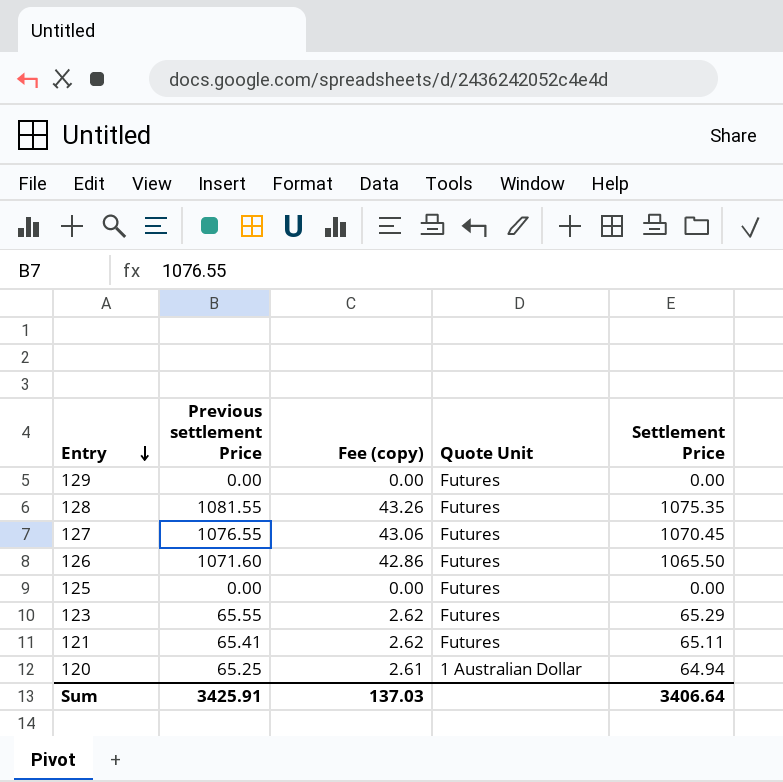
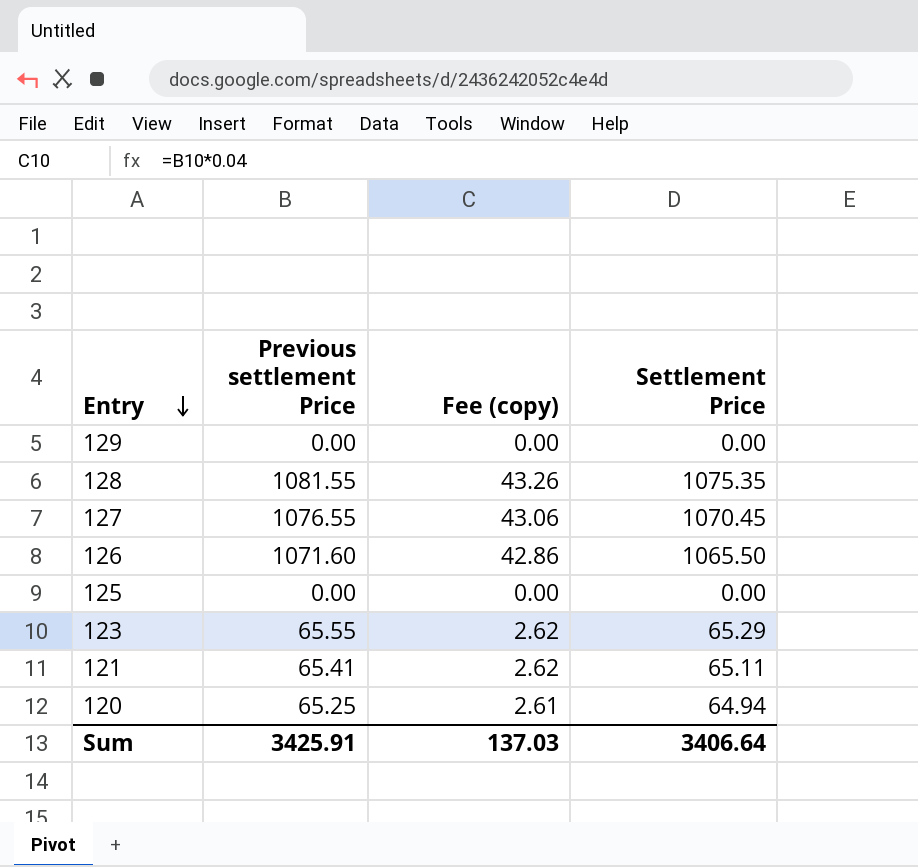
column Quote Unit | position: 4 -> none

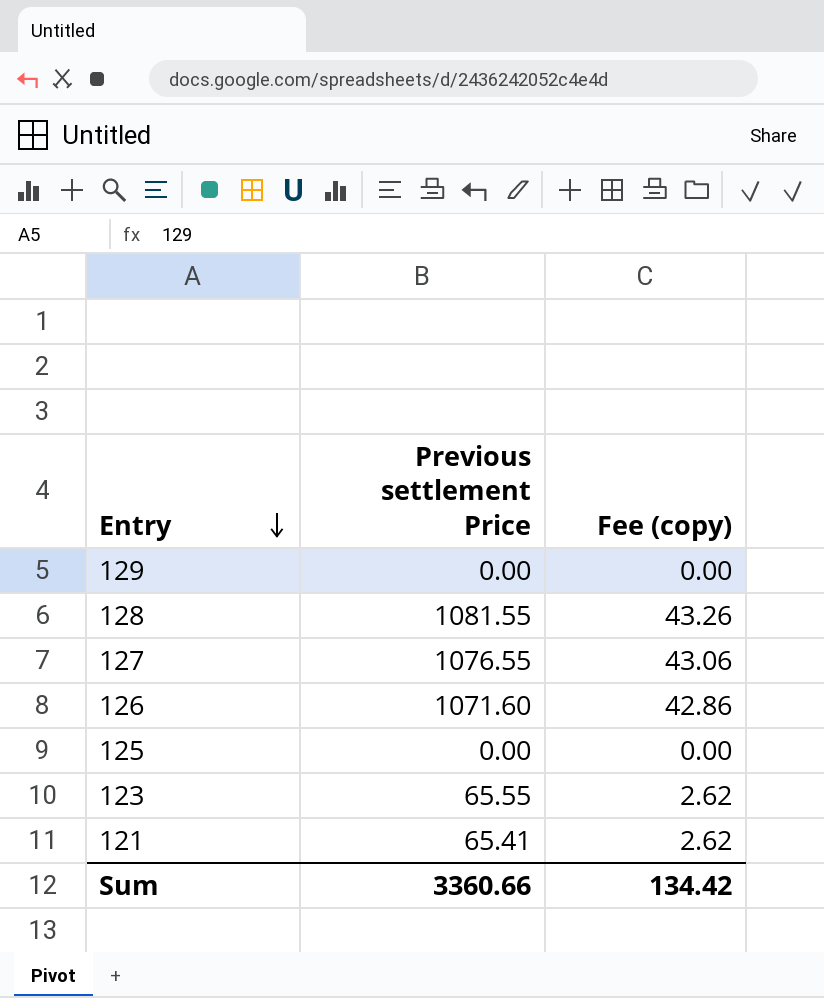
column Settlement Price | position: 4 -> none
row 120: 65.25 | 2.61 | 64.94 -> none
Sum | Previous settlement Price: 3425.91 -> 3360.66
Sum | Fee (copy): 137.03 -> 134.42

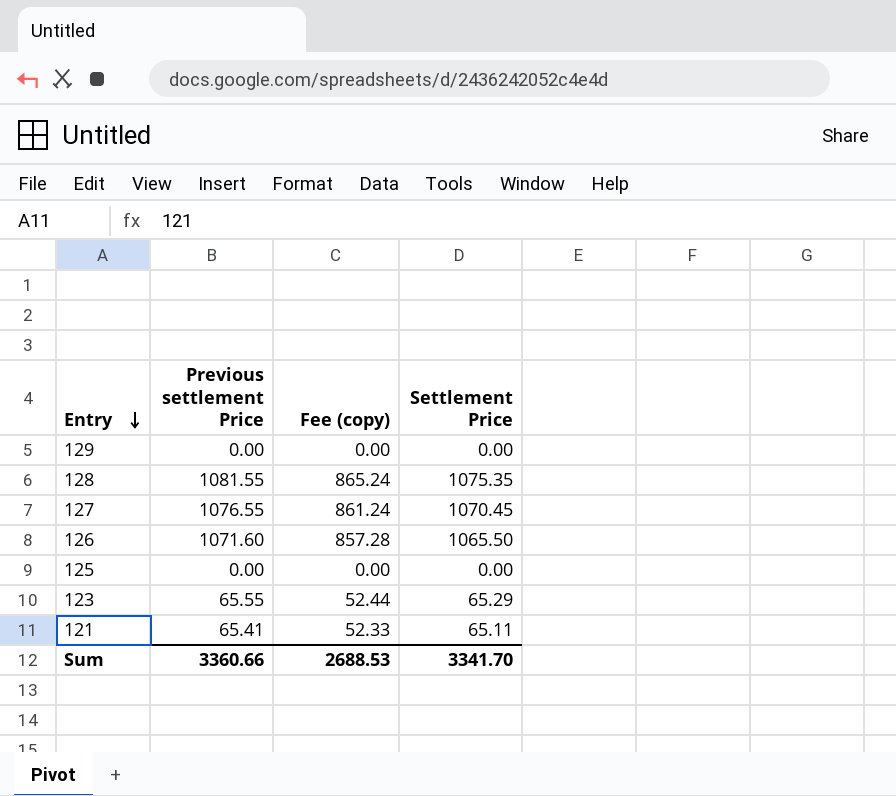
column Fee (copy) | formula: [Previous settlement Price] * 0.04 -> [Previous settlement Price] * 0.8
column Settlement Price | position: none -> 4
Sum | Fee (copy): 134.42 -> 2688.53

